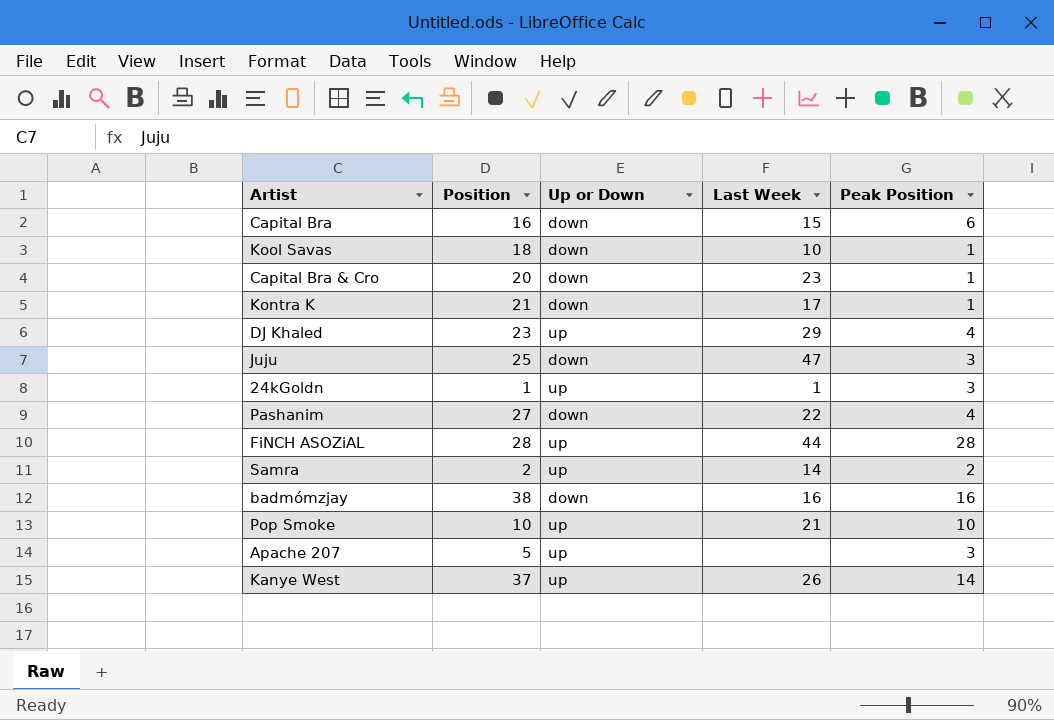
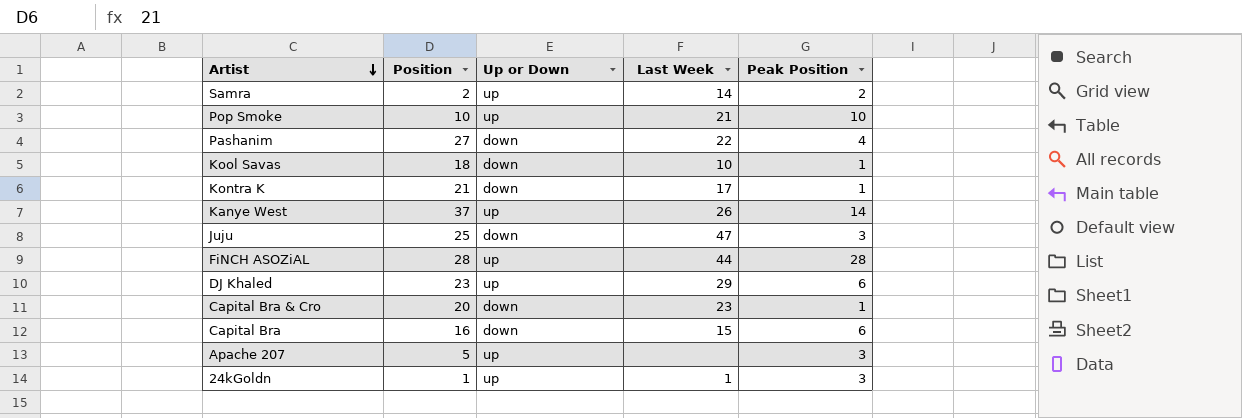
row order: none -> Artist descending
row badmómzjay: 38 | down | 16 | 16 -> none
DJ Khaled | Peak Position: 4 -> 6

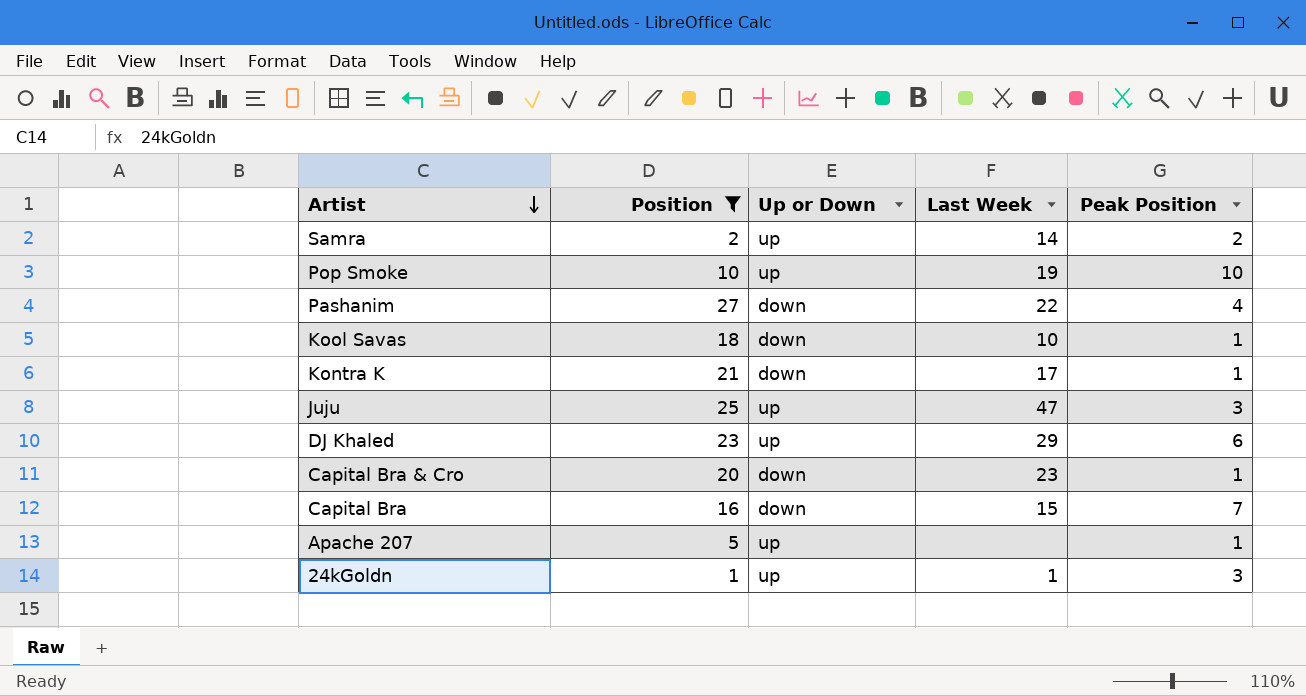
filter: none -> Position <= 27
Pop Smoke | Last Week: 21 -> 19
Juju | Up or Down: down -> up
Capital Bra | Peak Position: 6 -> 7
Apache 207 | Peak Position: 3 -> 1

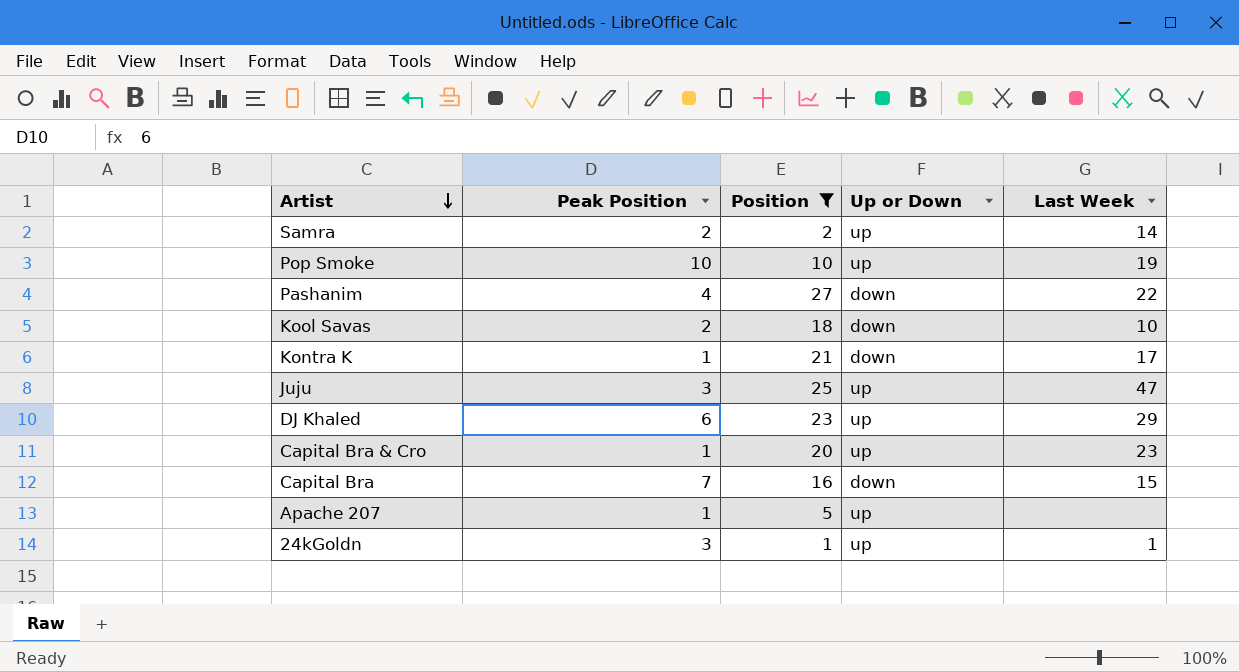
column Peak Position | position: 5 -> 2
Kool Savas | Peak Position: 1 -> 2
Capital Bra & Cro | Up or Down: down -> up

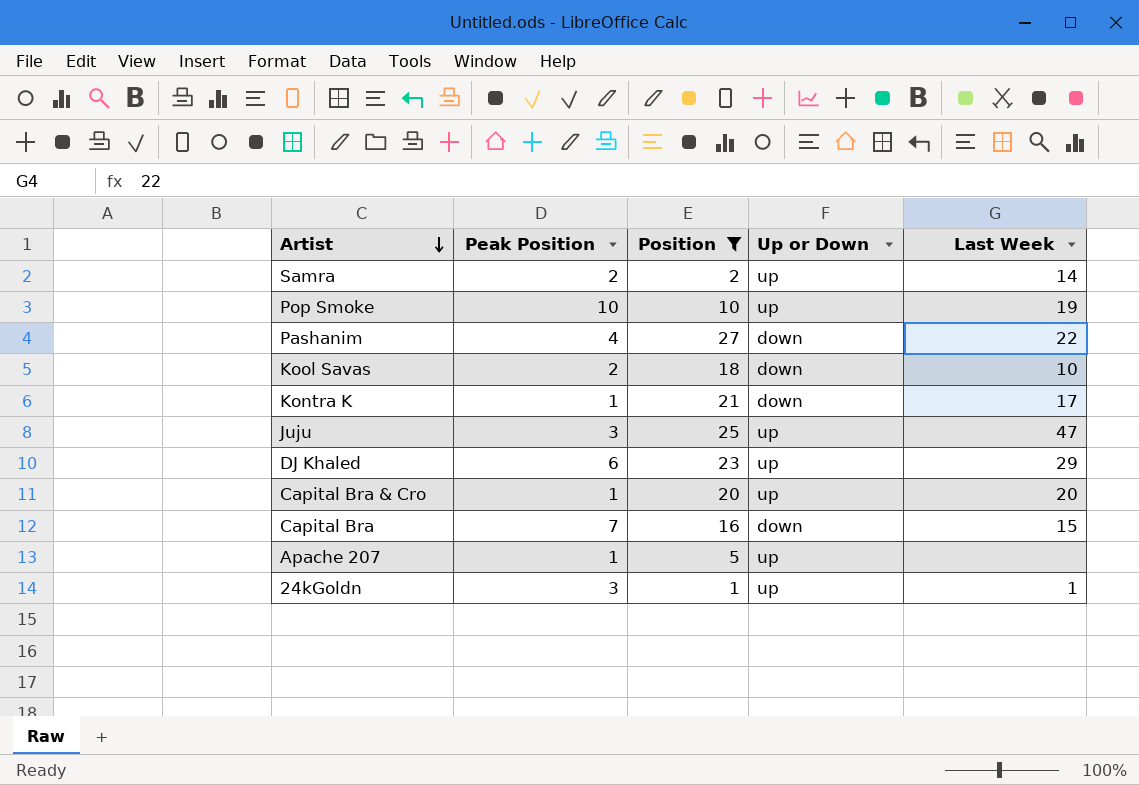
Capital Bra & Cro | Last Week: 23 -> 20

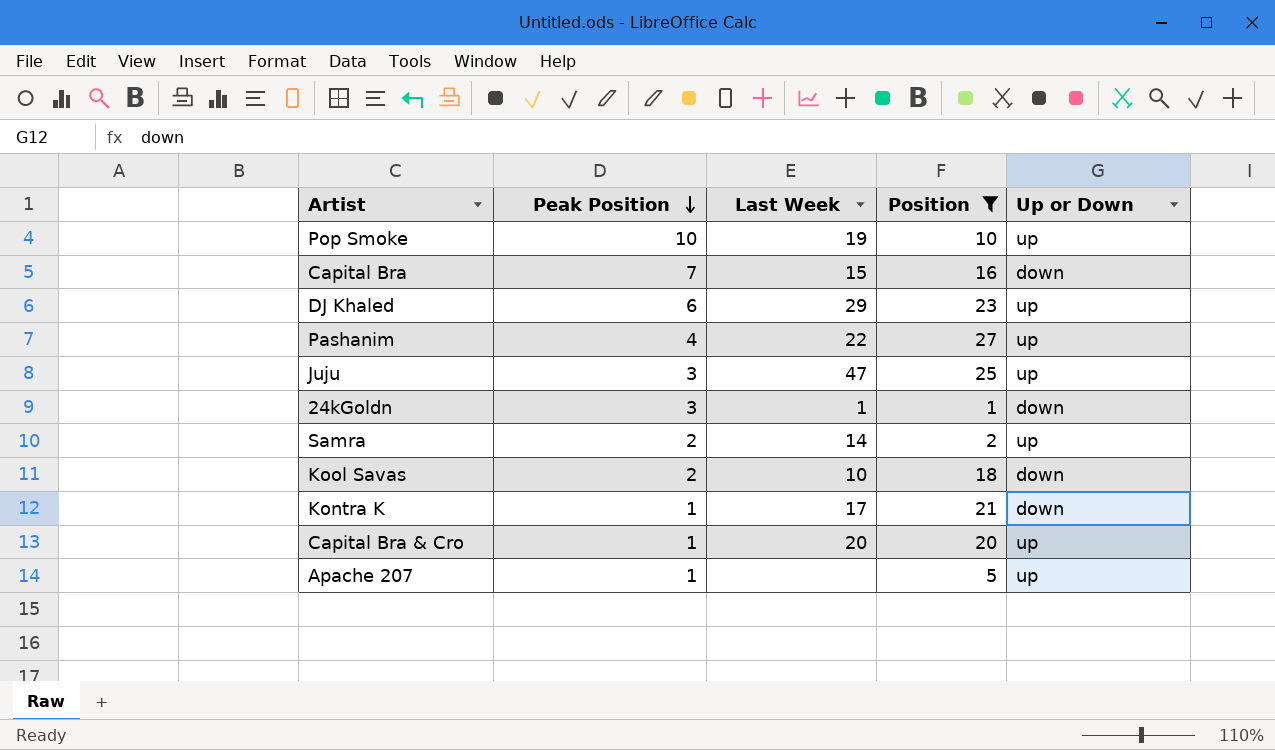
row order: Artist descending -> Peak Position descending
column Last Week | position: 5 -> 3
Pashanim | Up or Down: down -> up
24kGoldn | Up or Down: up -> down

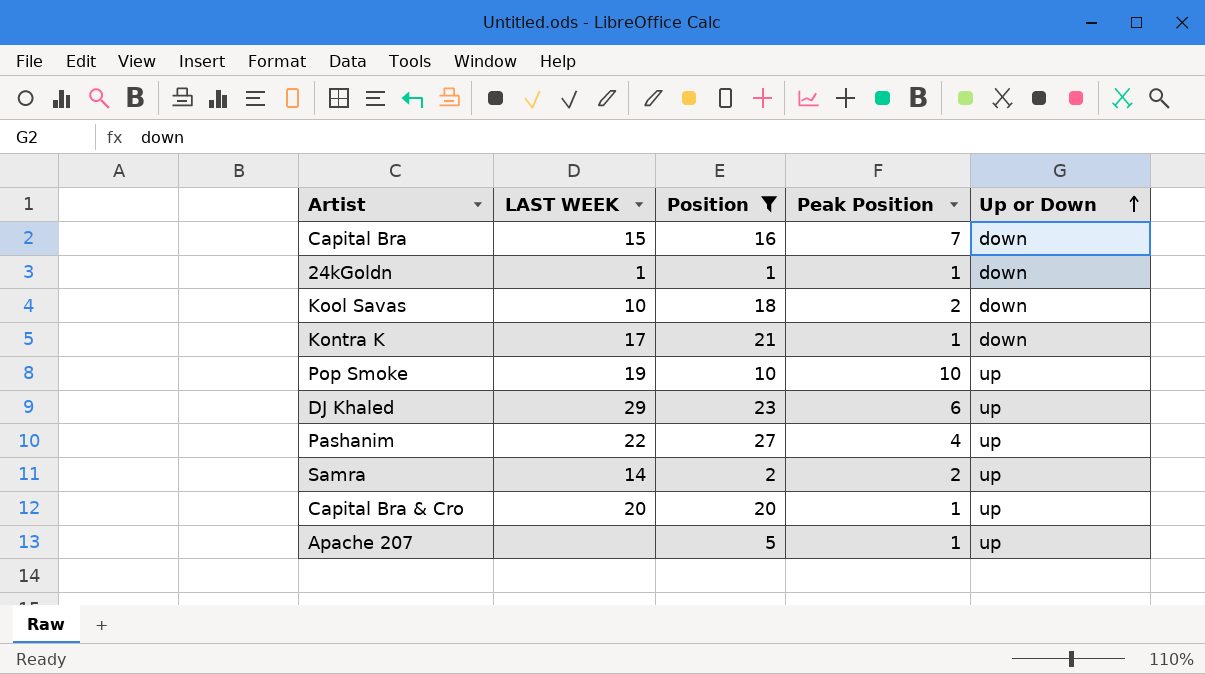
row order: Peak Position descending -> Up or Down ascending
column name: Last Week -> LAST WEEK
column Peak Position | position: 2 -> 4
row Juju: 3 | 47 | 25 | up -> none
24kGoldn | Peak Position: 3 -> 1

